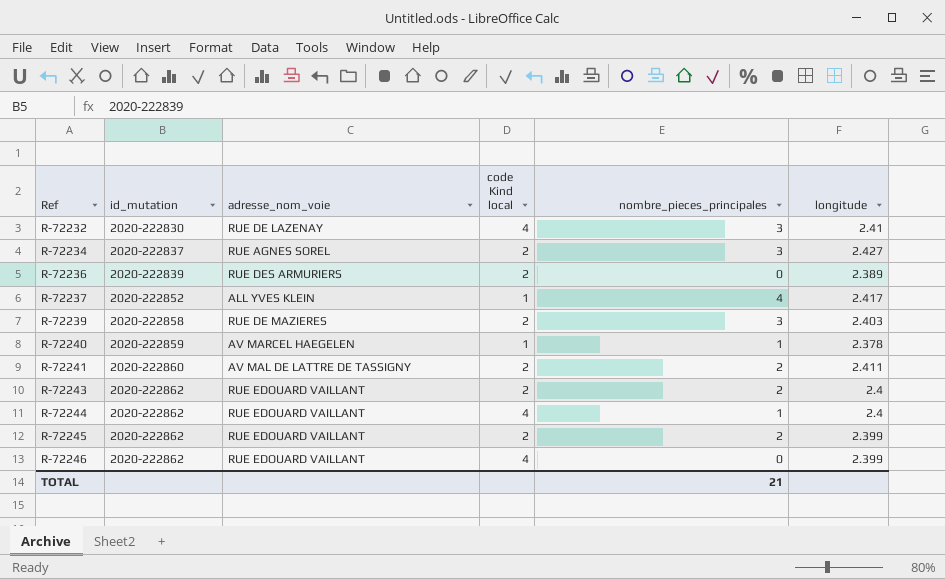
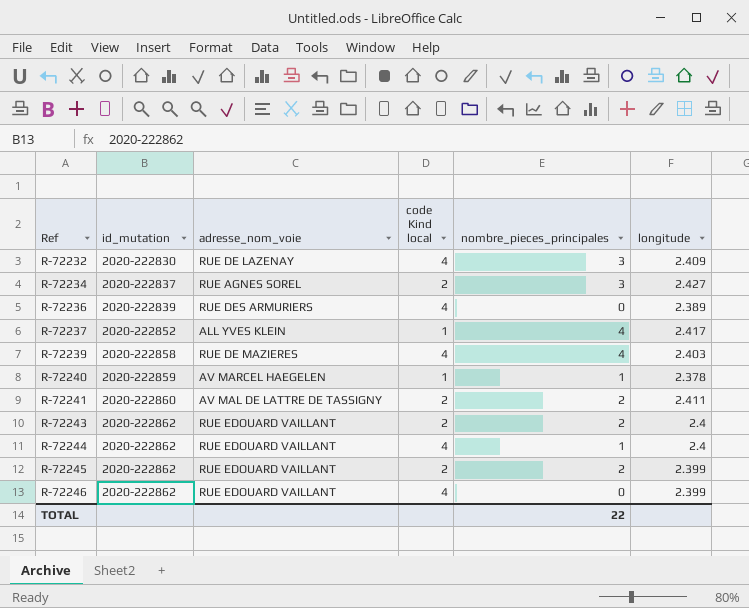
R-72232 | longitude: 2.41 -> 2.409
R-72236 | code Kind local: 2 -> 4
R-72239 | code Kind local: 2 -> 4
R-72239 | nombre_pieces_principales: 3 -> 4
TOTAL | nombre_pieces_principales: 21 -> 22

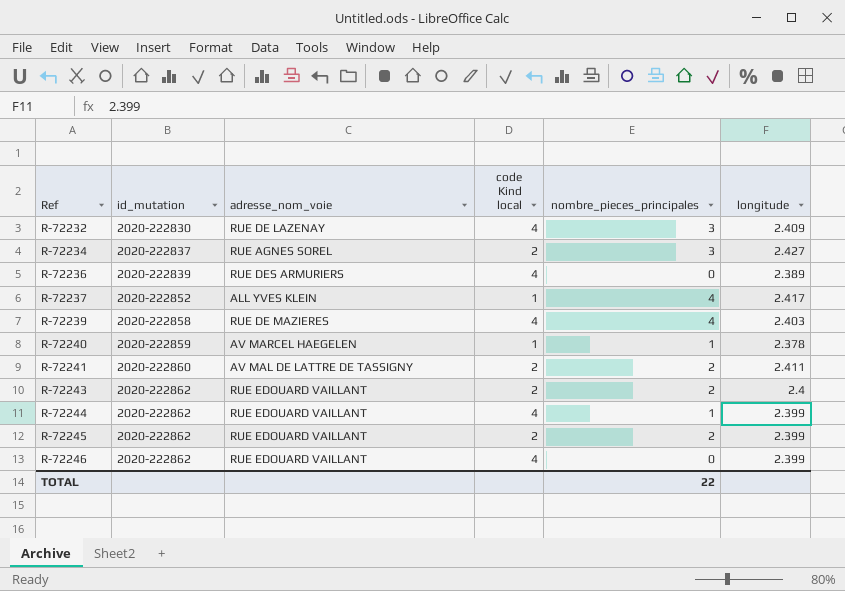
R-72244 | longitude: 2.4 -> 2.399

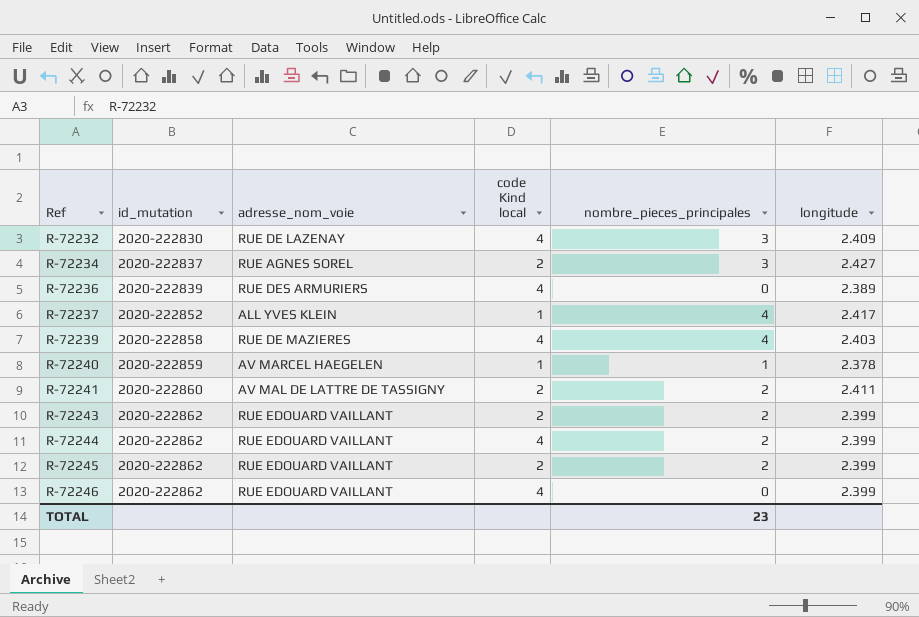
R-72243 | longitude: 2.4 -> 2.399
R-72244 | nombre_pieces_principales: 1 -> 2
TOTAL | nombre_pieces_principales: 22 -> 23

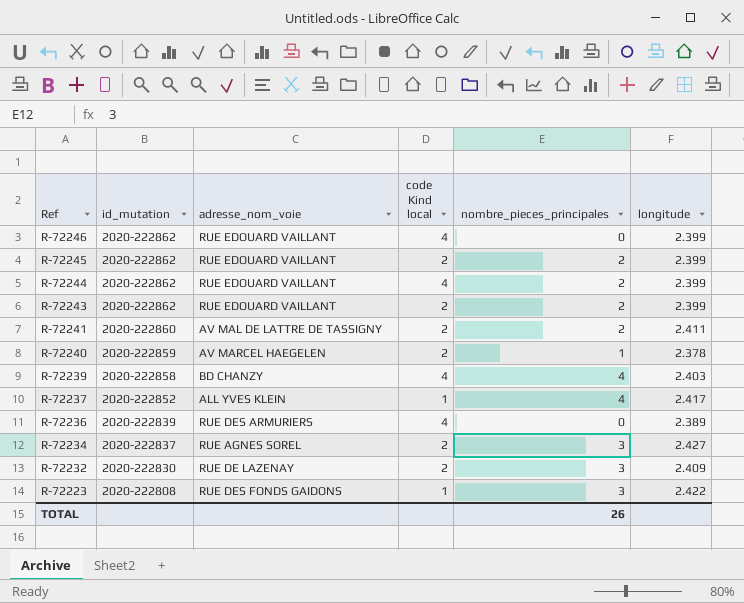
row order: Ref ascending -> Ref descending
R-72240 | code Kind local: 1 -> 2
R-72239 | adresse_nom_voie: RUE DE MAZIERES -> BD CHANZY
R-72232 | code Kind local: 4 -> 2
row R-72223: none -> 2020-222808 | RUE DES FONDS GAIDONS | 1 | 3 | 2.422
TOTAL | nombre_pieces_principales: 23 -> 26

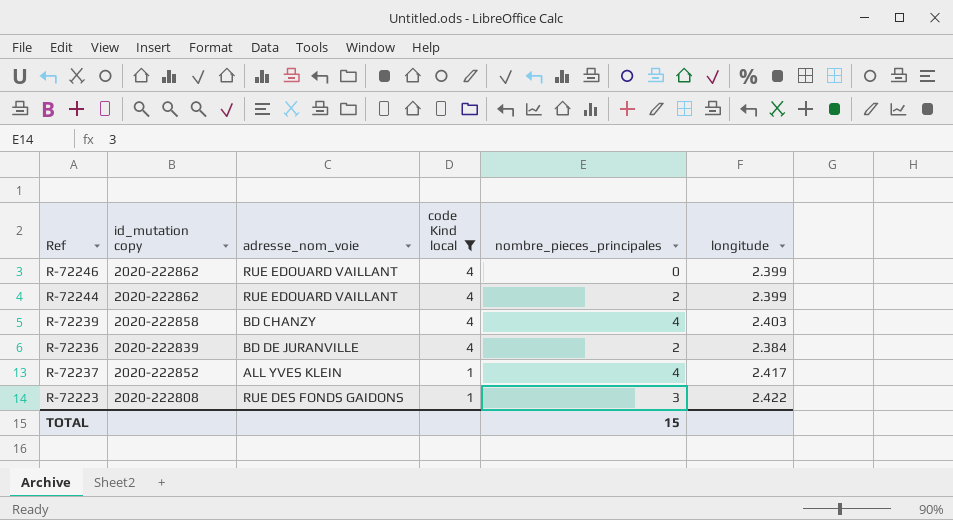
filter: none -> code Kind local != 2
row order: Ref descending -> code Kind local descending
column name: id_mutation -> id_mutation copy
R-72236 | adresse_nom_voie: RUE DES ARMURIERS -> BD DE JURANVILLE
R-72236 | nombre_pieces_principales: 0 -> 2
R-72236 | longitude: 2.389 -> 2.384
TOTAL | nombre_pieces_principales: 26 -> 15

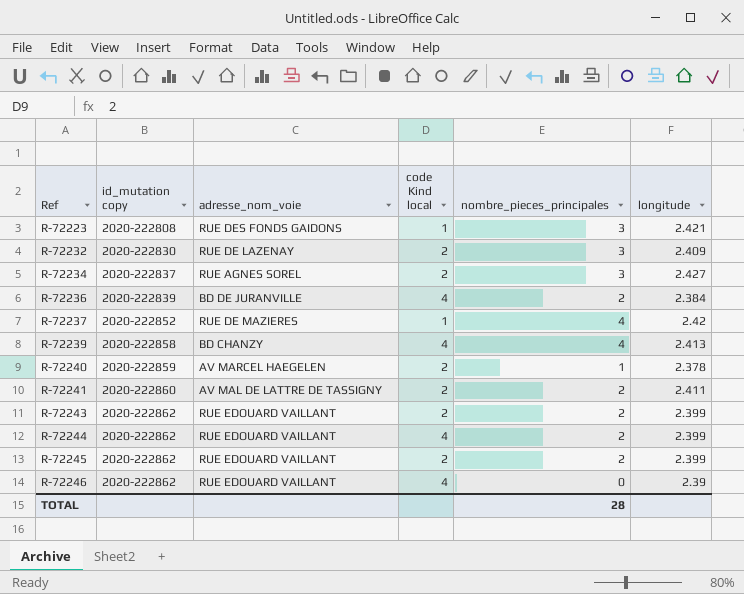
filter: code Kind local != 2 -> none
row order: code Kind local descending -> Ref ascending
R-72223 | longitude: 2.422 -> 2.421
R-72237 | adresse_nom_voie: ALL YVES KLEIN -> RUE DE MAZIERES
R-72237 | longitude: 2.417 -> 2.42
R-72239 | longitude: 2.403 -> 2.413
R-72246 | longitude: 2.399 -> 2.39
TOTAL | nombre_pieces_principales: 15 -> 28

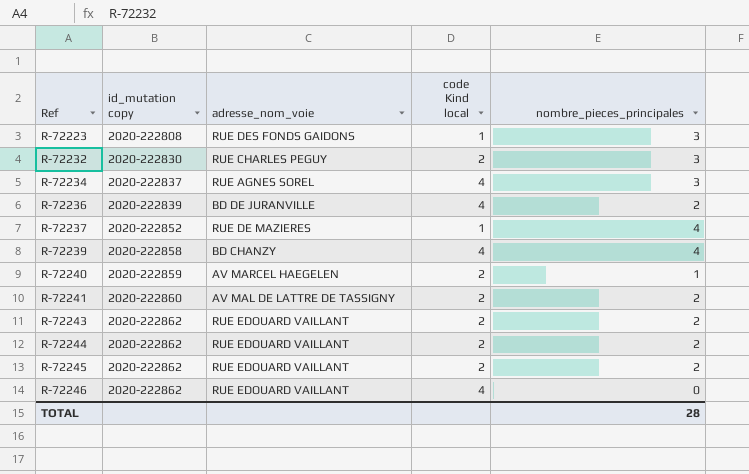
column longitude | position: 6 -> none
R-72232 | adresse_nom_voie: RUE DE LAZENAY -> RUE CHARLES PEGUY
R-72234 | code Kind local: 2 -> 4
R-72244 | code Kind local: 4 -> 2

